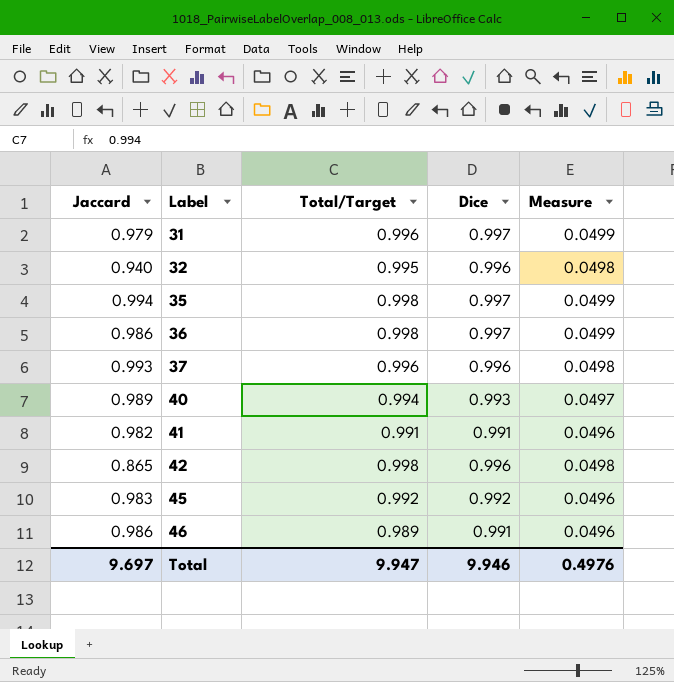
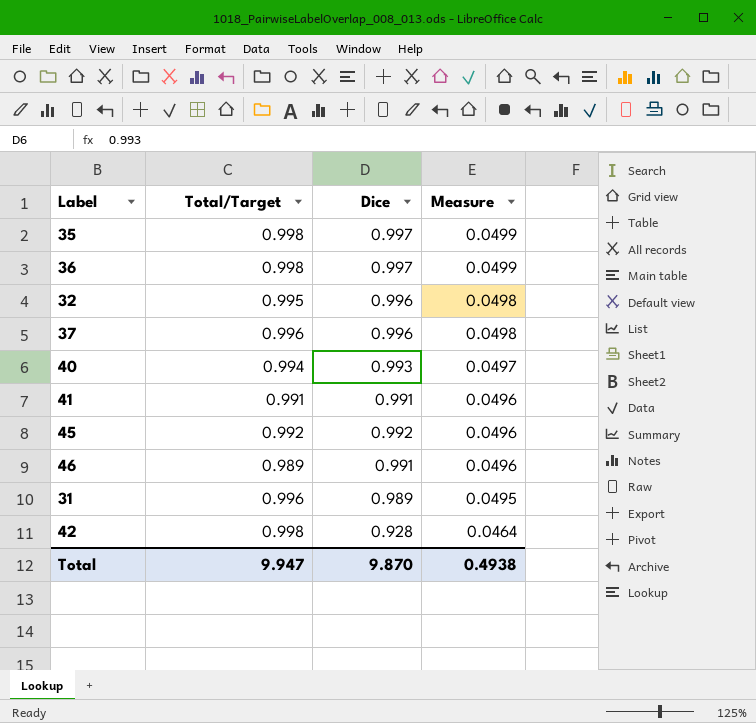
row order: Label ascending -> Measure descending
column Jaccard | position: 1 -> none
31 | Dice: 0.997 -> 0.989
31 | Measure: 0.0499 -> 0.0495
42 | Dice: 0.996 -> 0.928
42 | Measure: 0.0498 -> 0.0464
Total | Dice: 9.946 -> 9.870
Total | Measure: 0.4976 -> 0.4938

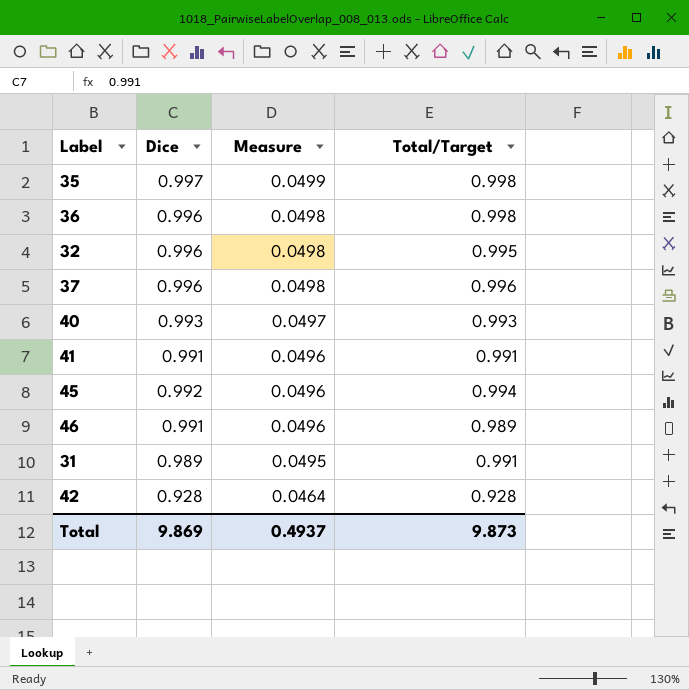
column Total/Target | position: 2 -> 4
36 | Dice: 0.997 -> 0.996
36 | Measure: 0.0499 -> 0.0498
40 | Total/Target: 0.994 -> 0.993
45 | Total/Target: 0.992 -> 0.994
31 | Total/Target: 0.996 -> 0.991
42 | Total/Target: 0.998 -> 0.928
Total | Dice: 9.870 -> 9.869
Total | Measure: 0.4938 -> 0.4937
Total | Total/Target: 9.947 -> 9.873

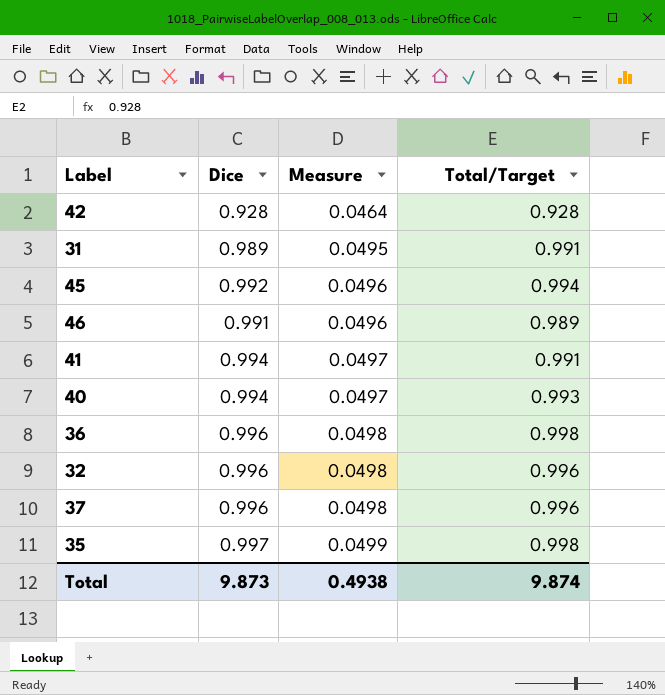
row order: Measure descending -> Measure ascending
41 | Dice: 0.991 -> 0.994
41 | Measure: 0.0496 -> 0.0497
40 | Dice: 0.993 -> 0.994
32 | Total/Target: 0.995 -> 0.996
Total | Dice: 9.869 -> 9.873
Total | Measure: 0.4937 -> 0.4938
Total | Total/Target: 9.873 -> 9.874

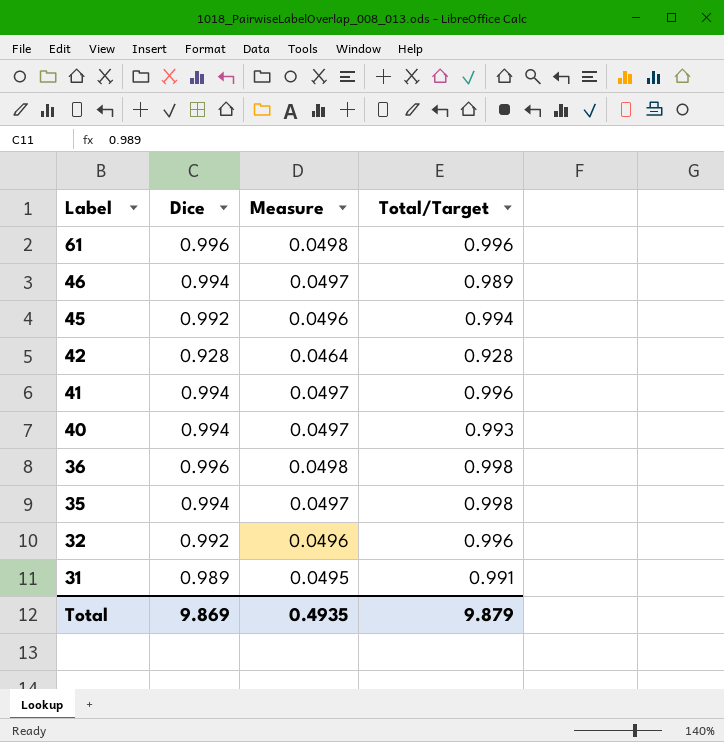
row order: Measure ascending -> Label descending
row 37: 0.996 | 0.0498 | 0.996 -> none
row 61: none -> 0.996 | 0.0498 | 0.996
46 | Dice: 0.991 -> 0.994
46 | Measure: 0.0496 -> 0.0497
41 | Total/Target: 0.991 -> 0.996
35 | Dice: 0.997 -> 0.994
35 | Measure: 0.0499 -> 0.0497
32 | Dice: 0.996 -> 0.992
32 | Measure: 0.0498 -> 0.0496
Total | Dice: 9.873 -> 9.869
Total | Measure: 0.4938 -> 0.4935
Total | Total/Target: 9.874 -> 9.879

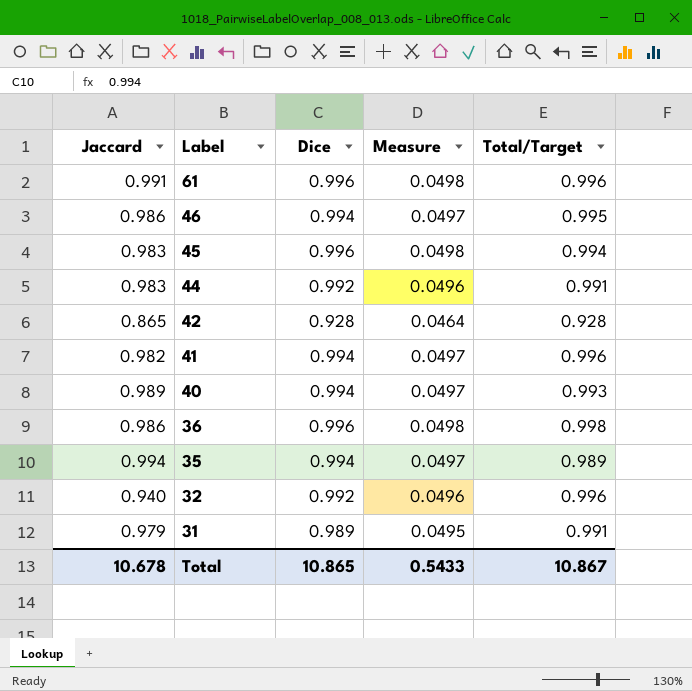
column Jaccard | position: none -> 1
46 | Total/Target: 0.989 -> 0.995
45 | Dice: 0.992 -> 0.996
45 | Measure: 0.0496 -> 0.0498
row 44: none -> 0.983 | 0.992 | 0.0496 | 0.991
35 | Total/Target: 0.998 -> 0.989
Total | Dice: 9.869 -> 10.865
Total | Measure: 0.4935 -> 0.5433
Total | Total/Target: 9.879 -> 10.867

